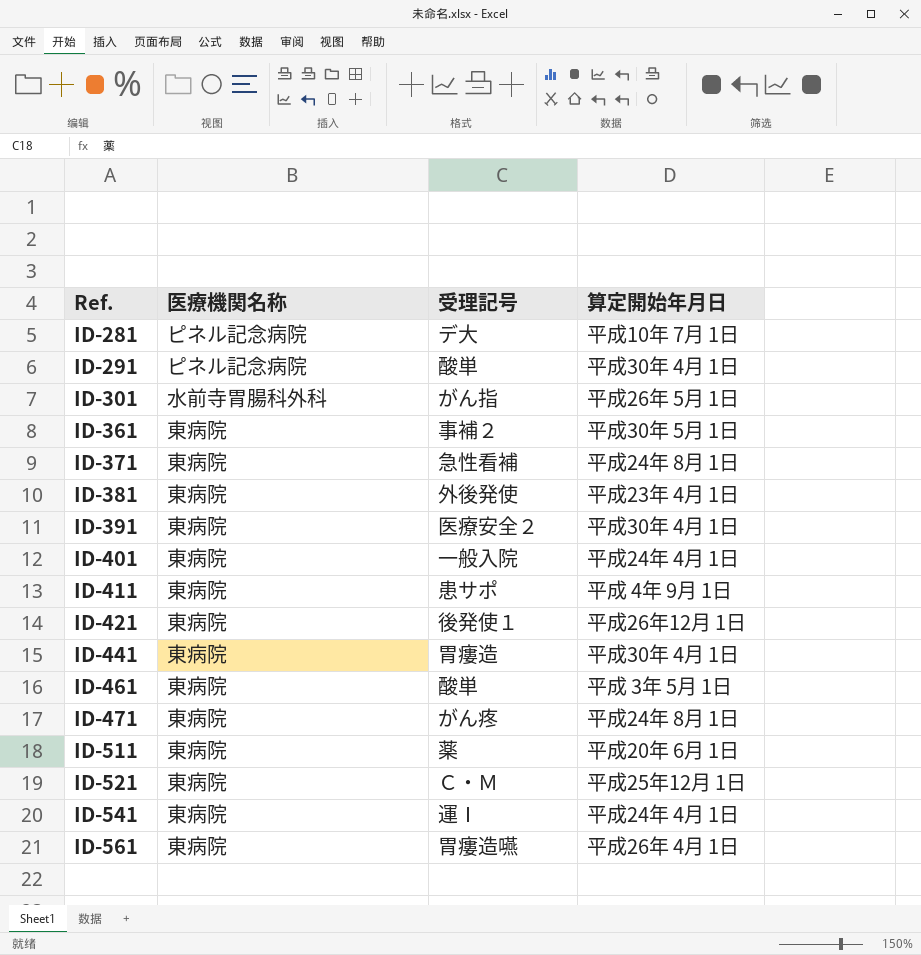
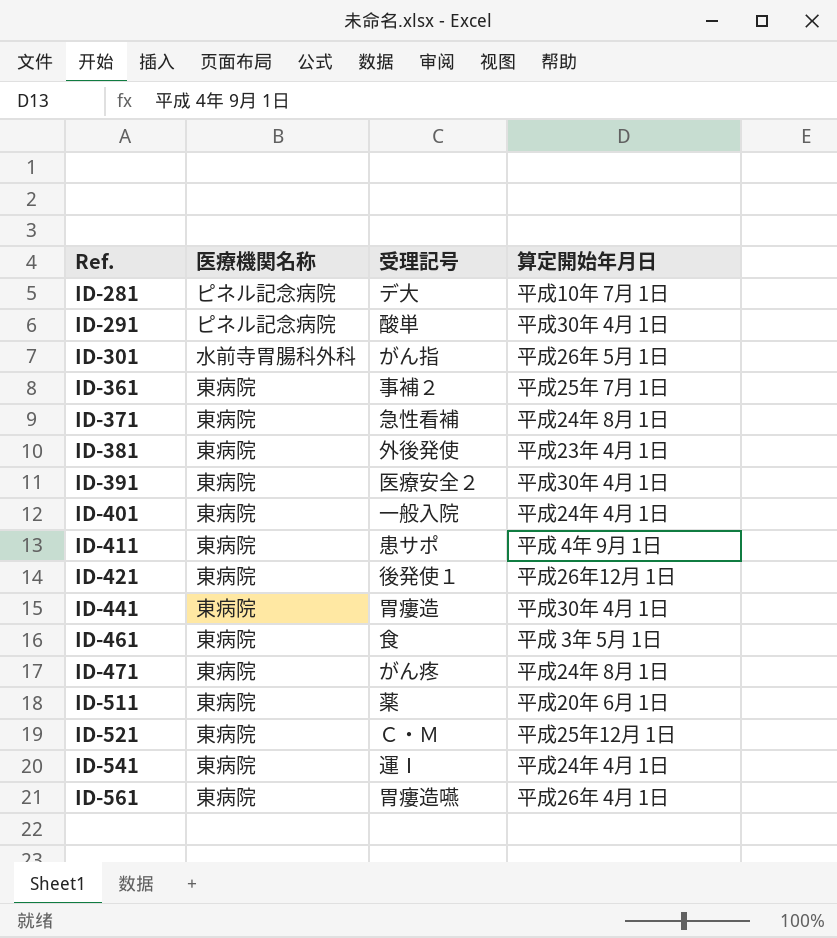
ID-361 | 算定開始年月日: 平成30年 5月 1日 -> 平成25年 7月 1日
ID-461 | 受理記号: 酸単 -> 食

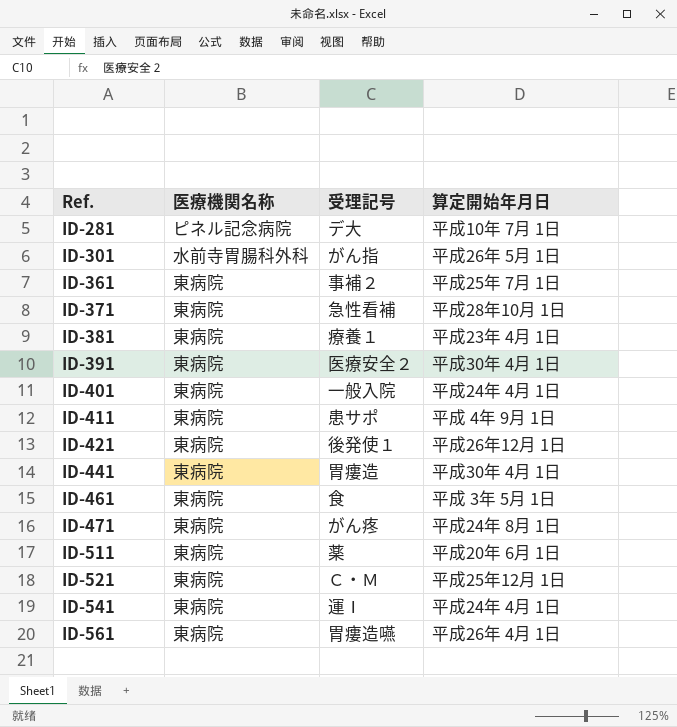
row ID-291: ピネル記念病院 | 酸単 | 平成30年 4月 1日 -> none
ID-371 | 算定開始年月日: 平成24年 8月 1日 -> 平成28年10月 1日
ID-381 | 受理記号: 外後発使 -> 療養１

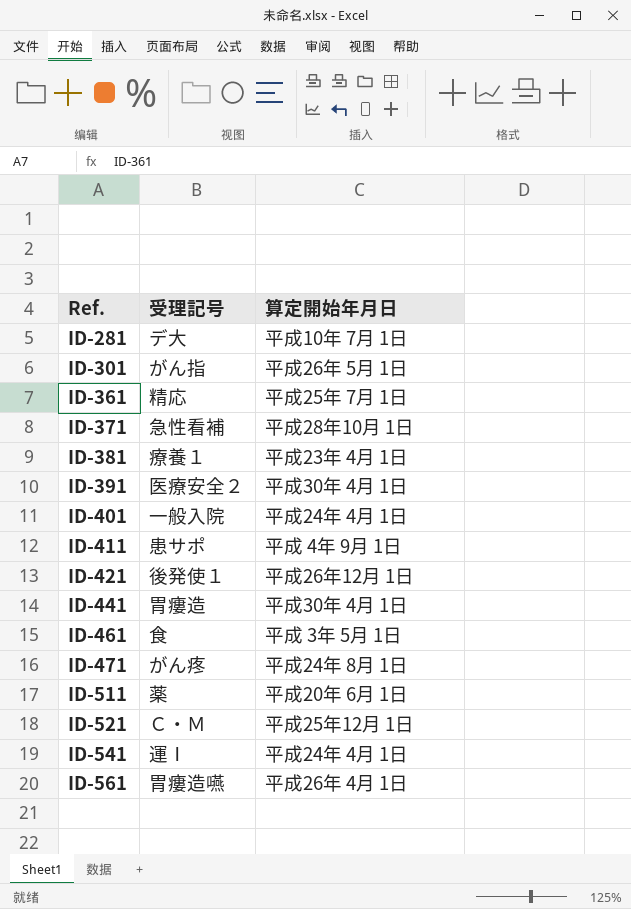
column 医療機関名称 | position: 2 -> none
ID-361 | 受理記号: 事補２ -> 精応

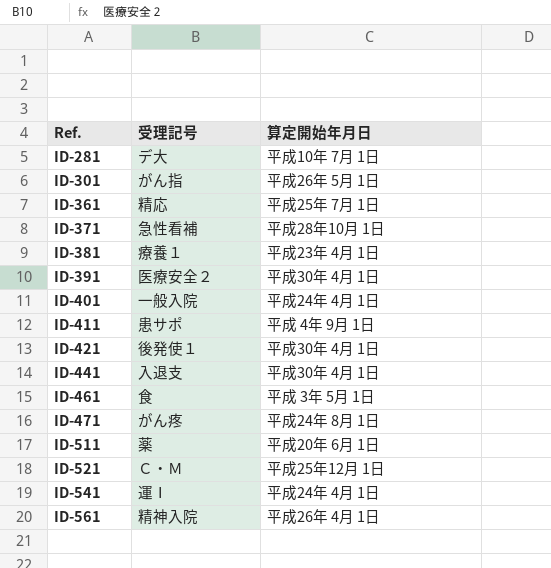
ID-421 | 算定開始年月日: 平成26年12月 1日 -> 平成30年 4月 1日
ID-441 | 受理記号: 胃瘻造 -> 入退支
ID-561 | 受理記号: 胃瘻造嚥 -> 精神入院

